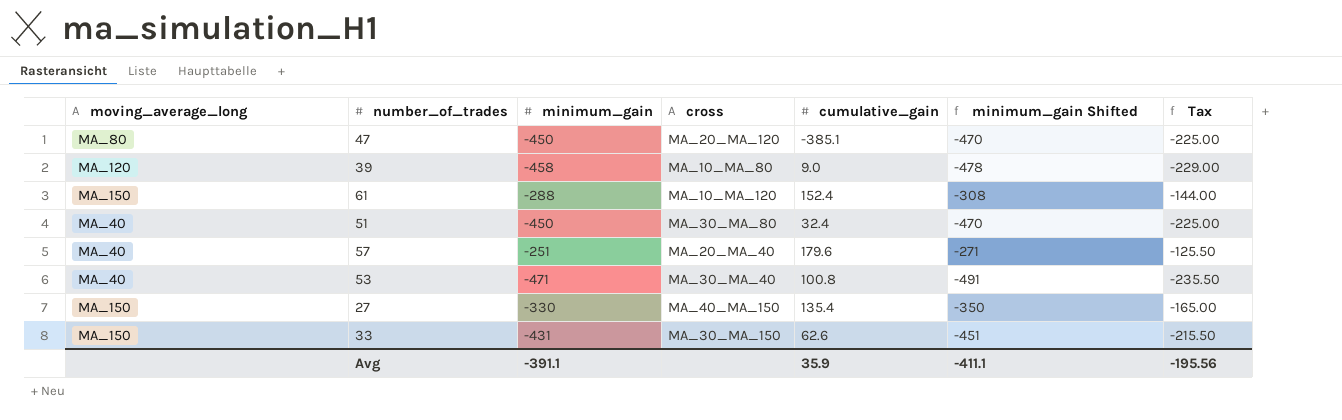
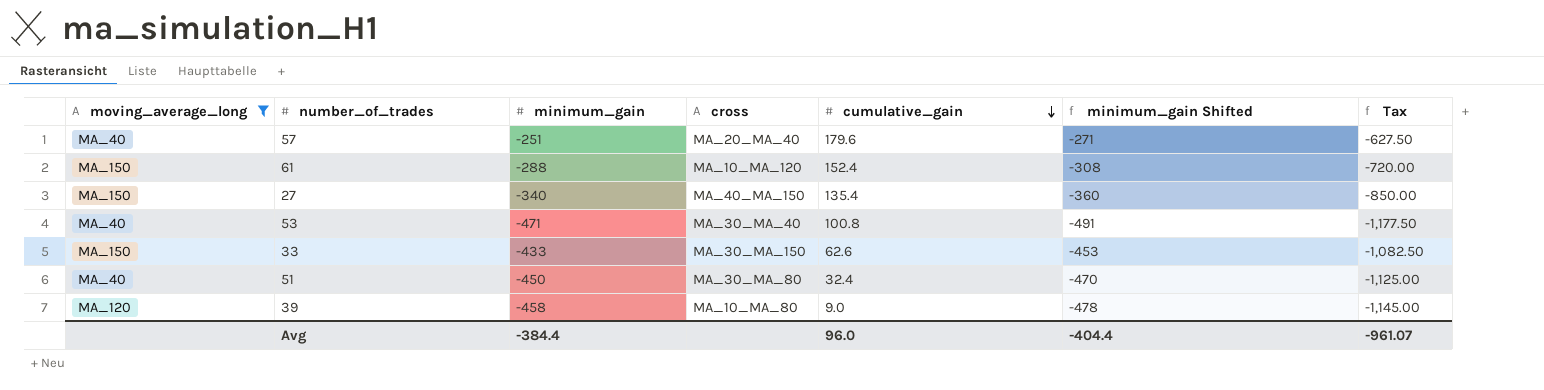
filter: none -> moving_average_long != MA_80
row order: none -> cumulative_gain descending
column Tax | formula: [minimum_gain] * 0.5 -> [minimum_gain] * 2.5
27 | minimum_gain: -330 -> -340
27 | minimum_gain Shifted: -350 -> -360
33 | minimum_gain: -431 -> -433
33 | minimum_gain Shifted: -451 -> -453
Avg | minimum_gain: -391.1 -> -384.4
Avg | cumulative_gain: 35.9 -> 96.0
Avg | minimum_gain Shifted: -411.1 -> -404.4
Avg | Tax: -195.56 -> -961.07

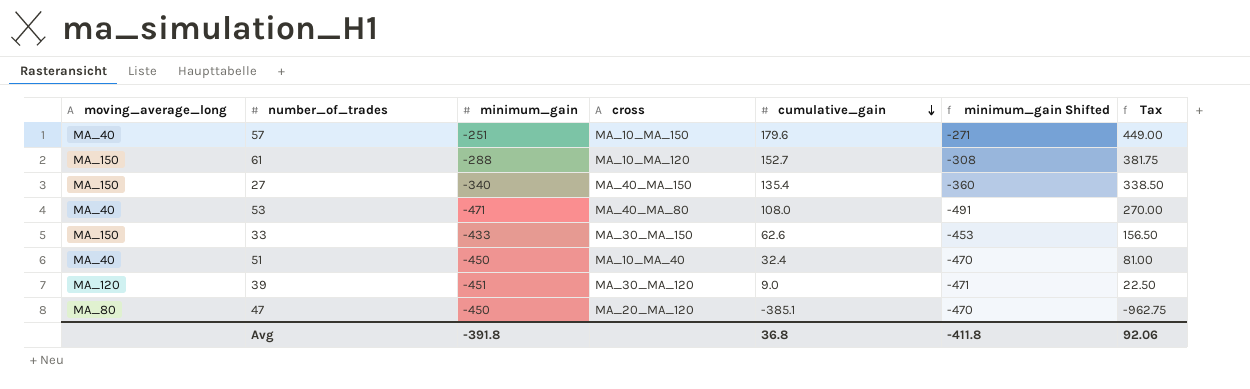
filter: moving_average_long != MA_80 -> none
column Tax | formula: [minimum_gain] * 2.5 -> [cumulative_gain] * 2.5
57 | cross: MA_20_MA_40 -> MA_10_MA_150
61 | cumulative_gain: 152.4 -> 152.7
53 | cross: MA_30_MA_40 -> MA_40_MA_80
53 | cumulative_gain: 100.8 -> 108.0
51 | cross: MA_30_MA_80 -> MA_10_MA_40
39 | minimum_gain: -458 -> -451
39 | cross: MA_10_MA_80 -> MA_30_MA_120
39 | minimum_gain Shifted: -478 -> -471
Avg | minimum_gain: -384.4 -> -391.8
Avg | cumulative_gain: 96.0 -> 36.8
Avg | minimum_gain Shifted: -404.4 -> -411.8
Avg | Tax: -961.07 -> 92.06

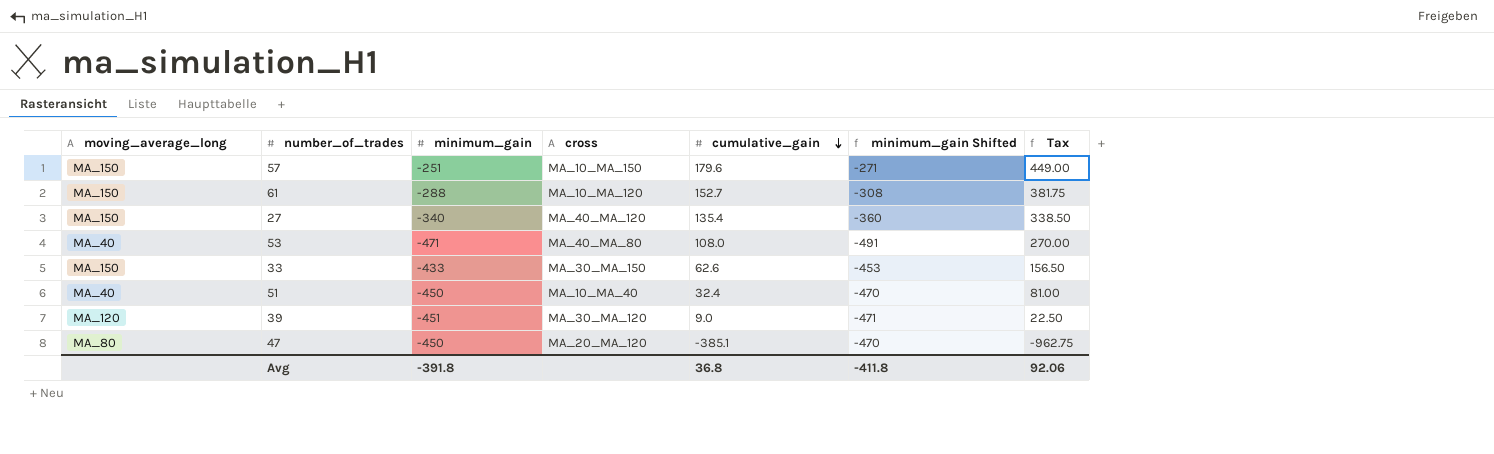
57 | moving_average_long: MA_40 -> MA_150
27 | cross: MA_40_MA_150 -> MA_40_MA_120

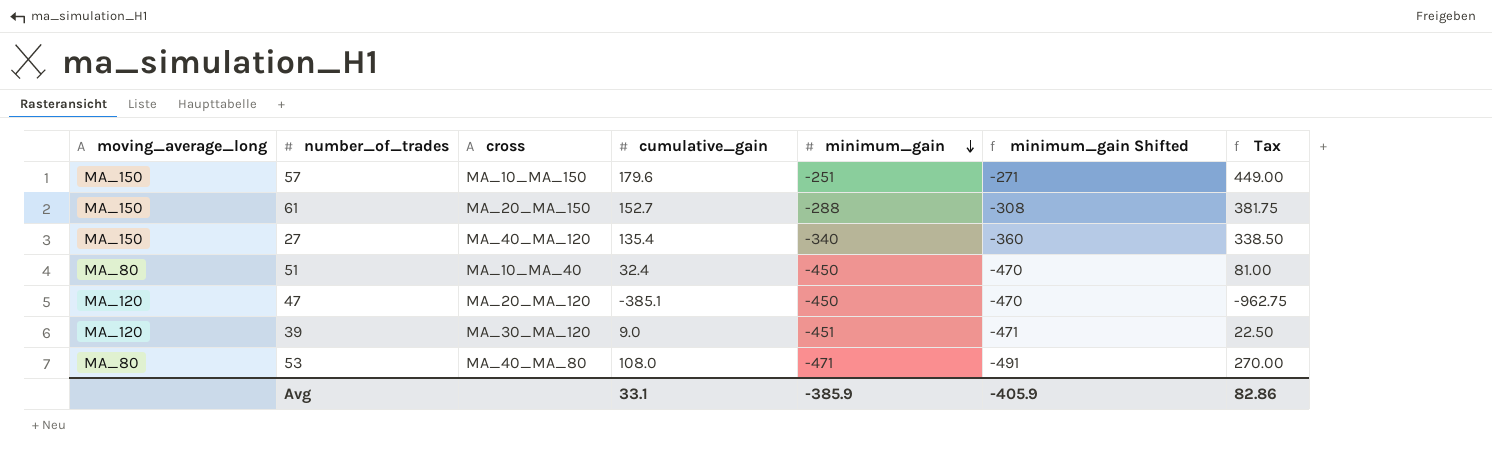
row order: cumulative_gain descending -> minimum_gain descending
column minimum_gain | position: 3 -> 5
row 33: MA_150 | -433 | MA_30_MA_150 | 62.6 | -453 | 156.50 -> none
61 | cross: MA_10_MA_120 -> MA_20_MA_150
51 | moving_average_long: MA_40 -> MA_80
47 | moving_average_long: MA_80 -> MA_120
53 | moving_average_long: MA_40 -> MA_80
Avg | cumulative_gain: 36.8 -> 33.1
Avg | minimum_gain: -391.8 -> -385.9
Avg | minimum_gain Shifted: -411.8 -> -405.9
Avg | Tax: 92.06 -> 82.86

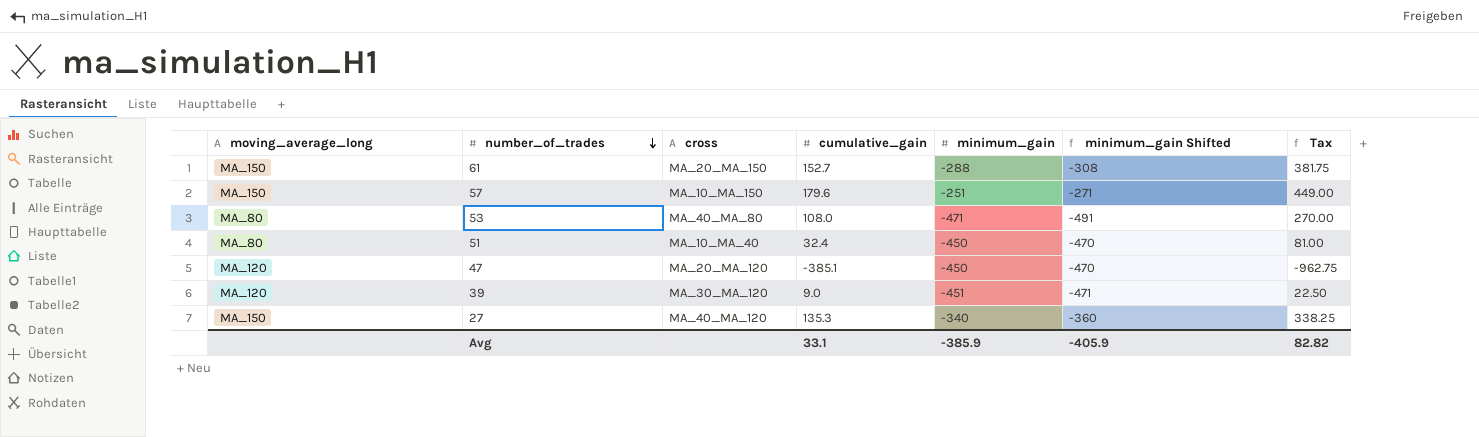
row order: minimum_gain descending -> number_of_trades descending
27 | cumulative_gain: 135.4 -> 135.3
27 | Tax: 338.50 -> 338.25
Avg | Tax: 82.86 -> 82.82

